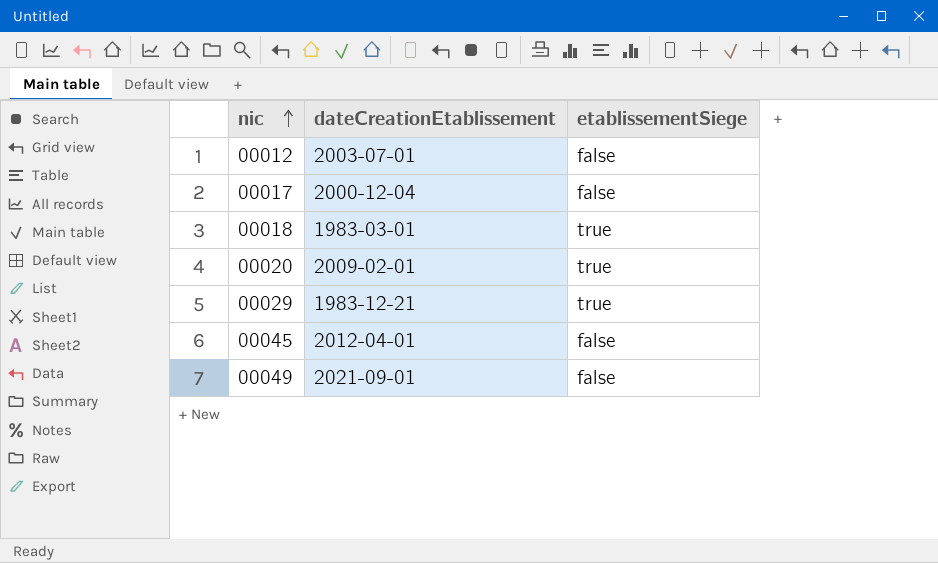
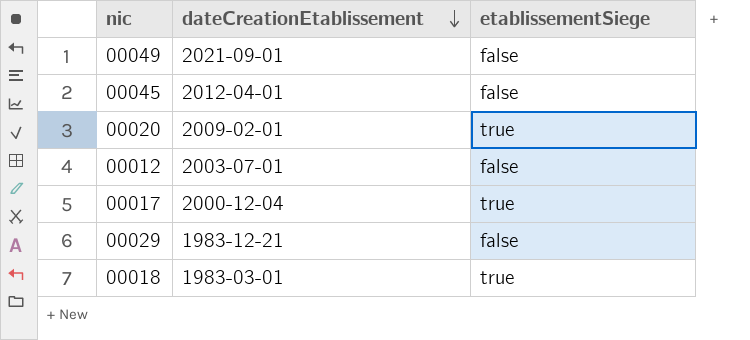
row order: nic ascending -> dateCreationEtablissement descending
00017 | etablissementSiege: false -> true
00029 | etablissementSiege: true -> false

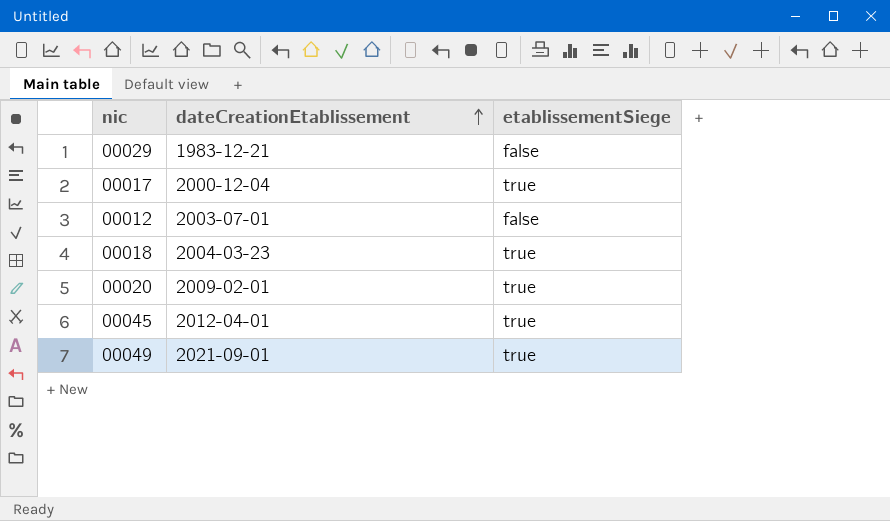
row order: dateCreationEtablissement descending -> dateCreationEtablissement ascending
00018 | dateCreationEtablissement: 1983-03-01 -> 2004-03-23
00045 | etablissementSiege: false -> true
00049 | etablissementSiege: false -> true

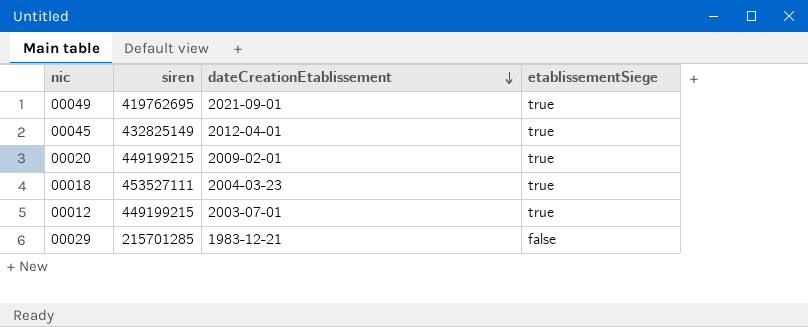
row order: dateCreationEtablissement ascending -> dateCreationEtablissement descending
column siren | position: none -> 2
row 00017: 2000-12-04 | true -> none
00012 | etablissementSiege: false -> true

